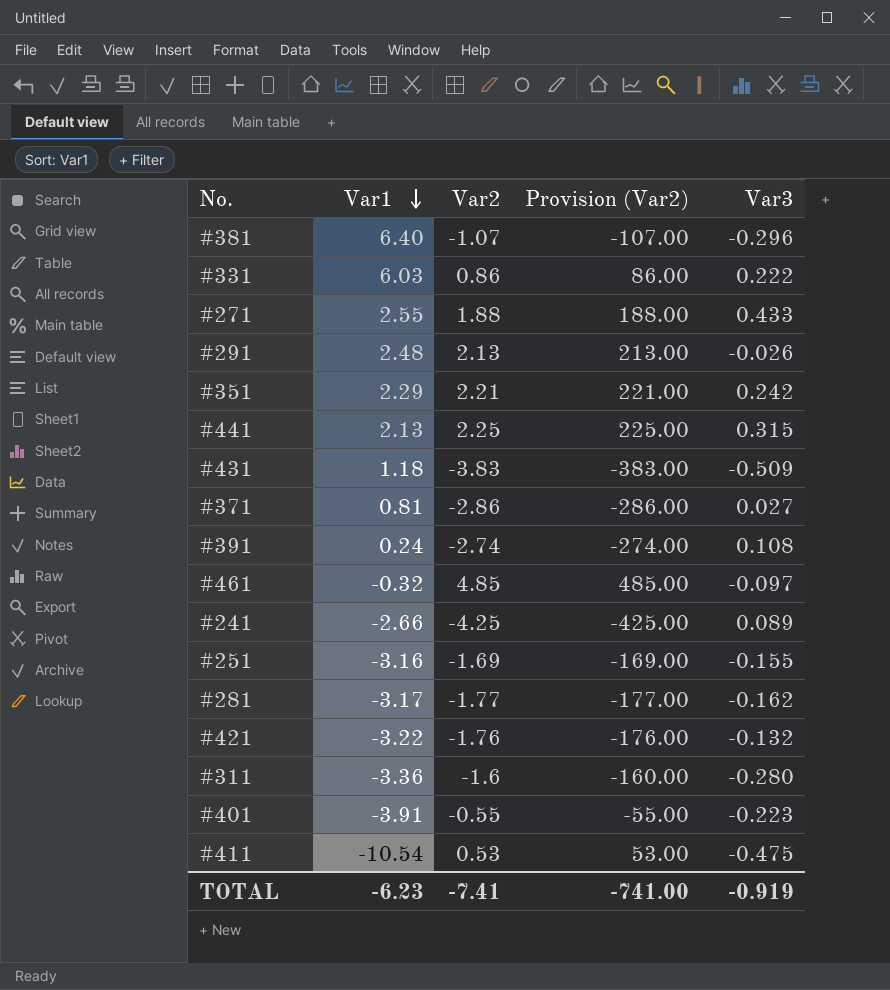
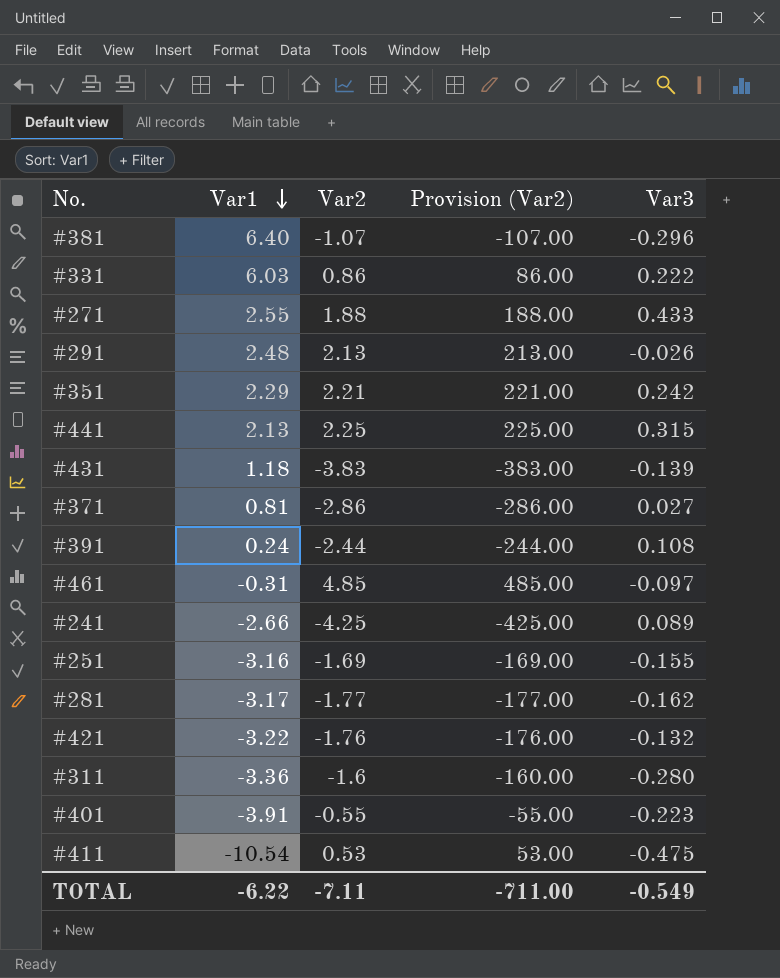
#431 | Var3: -0.509 -> -0.139
#391 | Var2: -2.74 -> -2.44
#391 | Provision (Var2): -274.00 -> -244.00
#461 | Var1: -0.32 -> -0.31
TOTAL | Var1: -6.23 -> -6.22
TOTAL | Var2: -7.41 -> -7.11
TOTAL | Provision (Var2): -741.00 -> -711.00
TOTAL | Var3: -0.919 -> -0.549

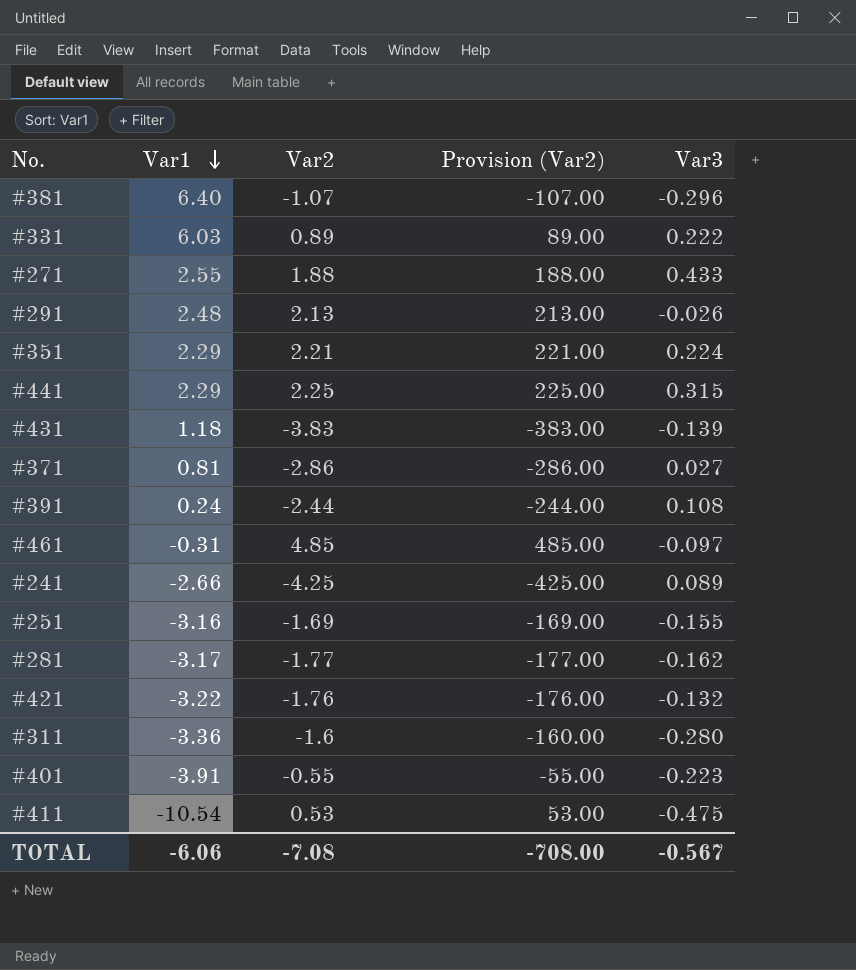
#331 | Var2: 0.86 -> 0.89
#331 | Provision (Var2): 86.00 -> 89.00
#351 | Var3: 0.242 -> 0.224
#441 | Var1: 2.13 -> 2.29
TOTAL | Var1: -6.22 -> -6.06
TOTAL | Var2: -7.11 -> -7.08
TOTAL | Provision (Var2): -711.00 -> -708.00
TOTAL | Var3: -0.549 -> -0.567

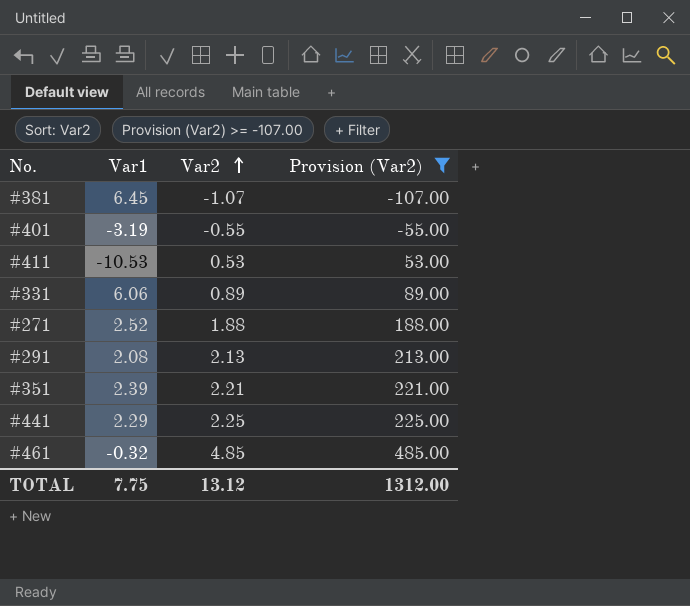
filter: none -> Provision (Var2) >= -107.00
row order: Var1 descending -> Var2 ascending
column Var3 | position: 5 -> none
#381 | Var1: 6.40 -> 6.45
#401 | Var1: -3.91 -> -3.19
#411 | Var1: -10.54 -> -10.53
#331 | Var1: 6.03 -> 6.06
#271 | Var1: 2.55 -> 2.52
#291 | Var1: 2.48 -> 2.08
#351 | Var1: 2.29 -> 2.39
#461 | Var1: -0.31 -> -0.32
TOTAL | Var1: -6.06 -> 7.75
TOTAL | Var2: -7.08 -> 13.12
TOTAL | Provision (Var2): -708.00 -> 1312.00

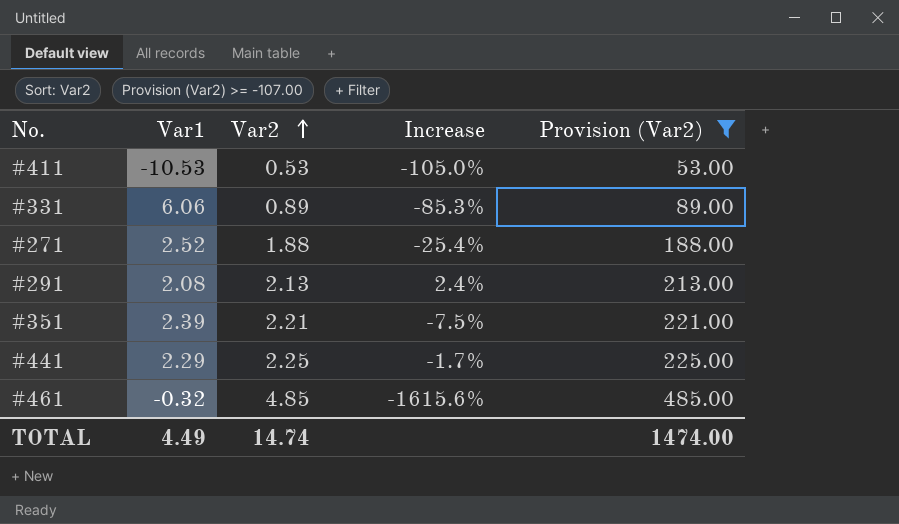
column Increase | formula: none -> ([Var2] - [Var1]) / [Var1]
row #381: 6.45 | -1.07 | -107.00 -> none
row #401: -3.19 | -0.55 | -55.00 -> none
TOTAL | Var1: 7.75 -> 4.49
TOTAL | Var2: 13.12 -> 14.74
TOTAL | Provision (Var2): 1312.00 -> 1474.00

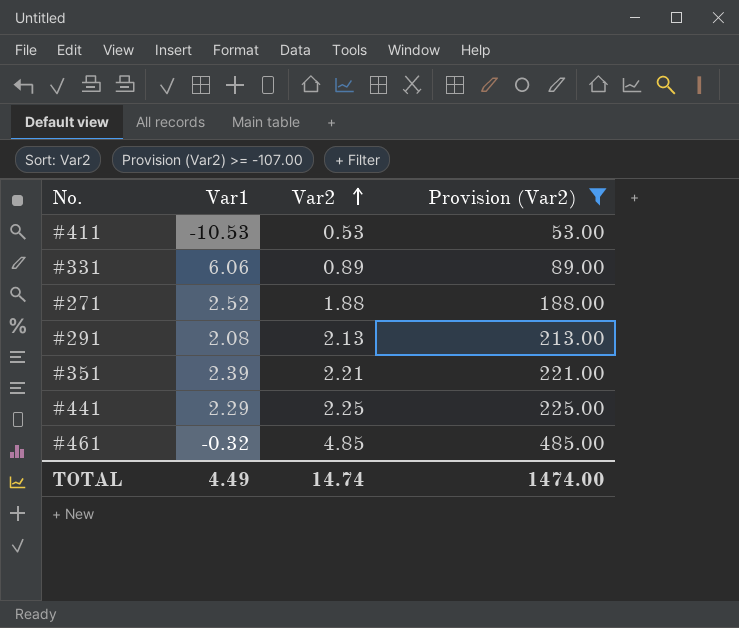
column Increase | formula: ([Var2] - [Var1]) / [Var1] -> none

